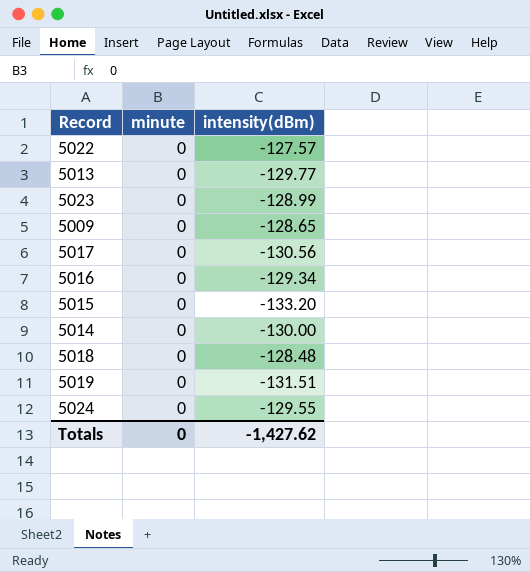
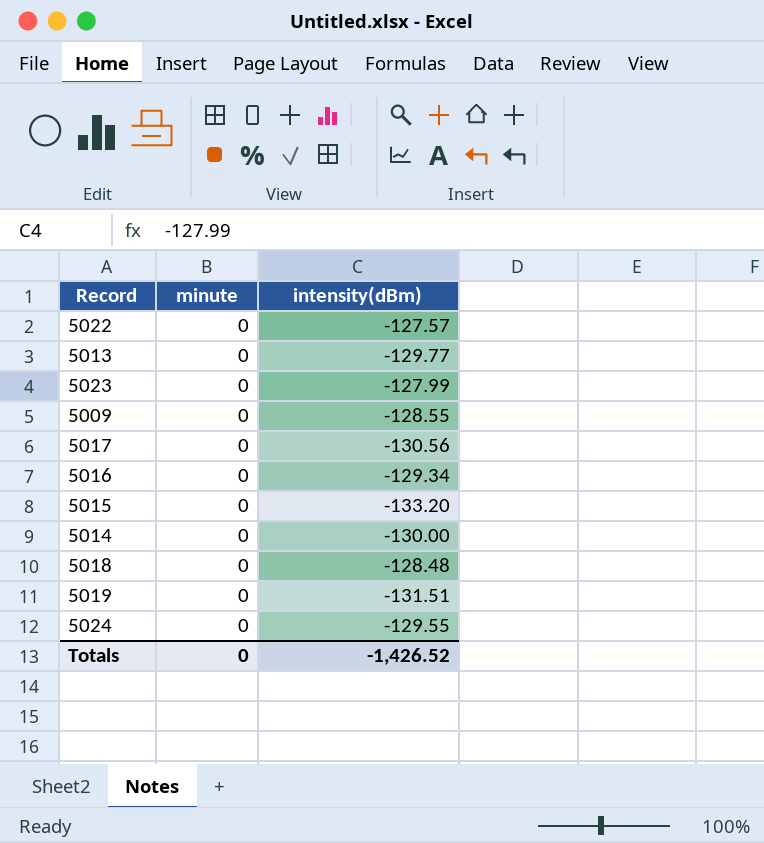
5023 | intensity(dBm): -128.99 -> -127.99
5009 | intensity(dBm): -128.65 -> -128.55
Totals | intensity(dBm): -1,427.62 -> -1,426.52

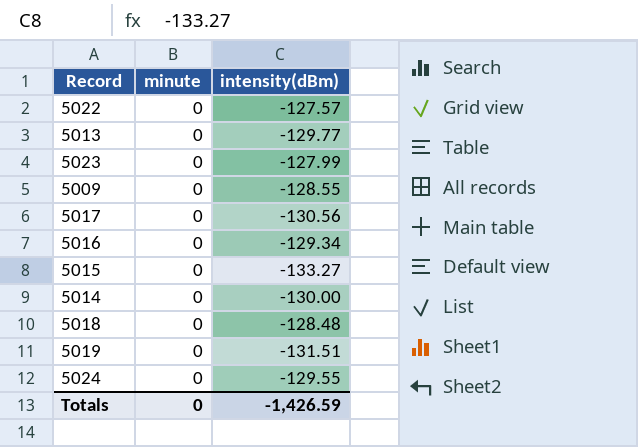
5015 | intensity(dBm): -133.20 -> -133.27
Totals | intensity(dBm): -1,426.52 -> -1,426.59

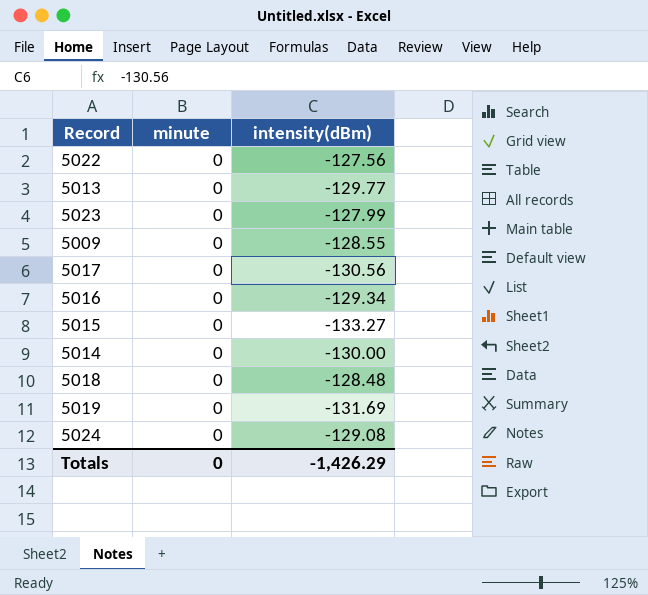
5022 | intensity(dBm): -127.57 -> -127.56
5019 | intensity(dBm): -131.51 -> -131.69
5024 | intensity(dBm): -129.55 -> -129.08
Totals | intensity(dBm): -1,426.59 -> -1,426.29

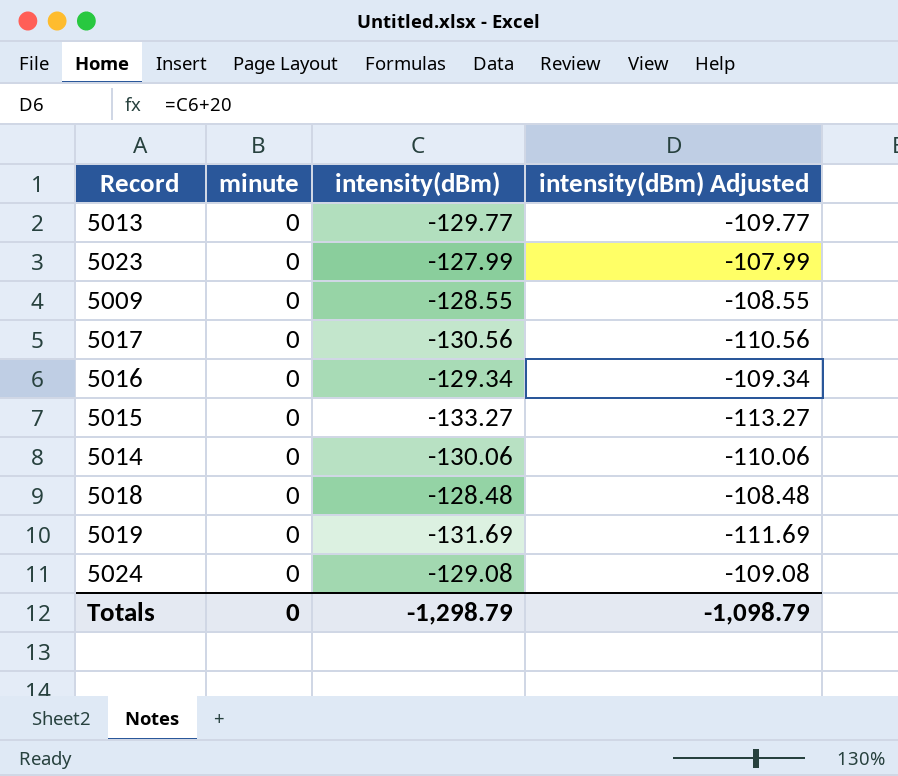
column intensity(dBm) Adjusted | formula: none -> [intensity(dBm)] + 20
row 5022: 0 | -127.56 -> none
5014 | intensity(dBm): -130.00 -> -130.06
Totals | intensity(dBm): -1,426.29 -> -1,298.79

